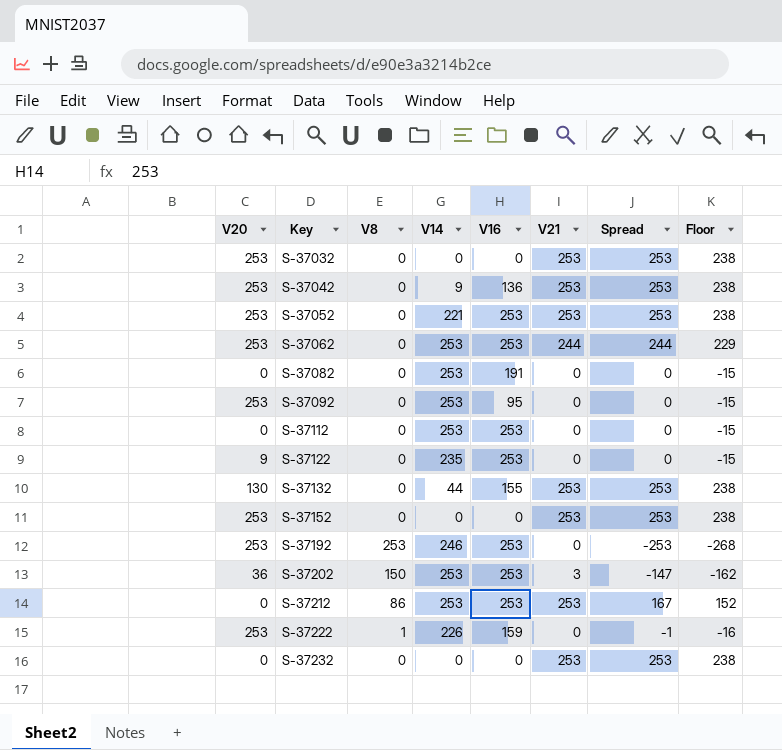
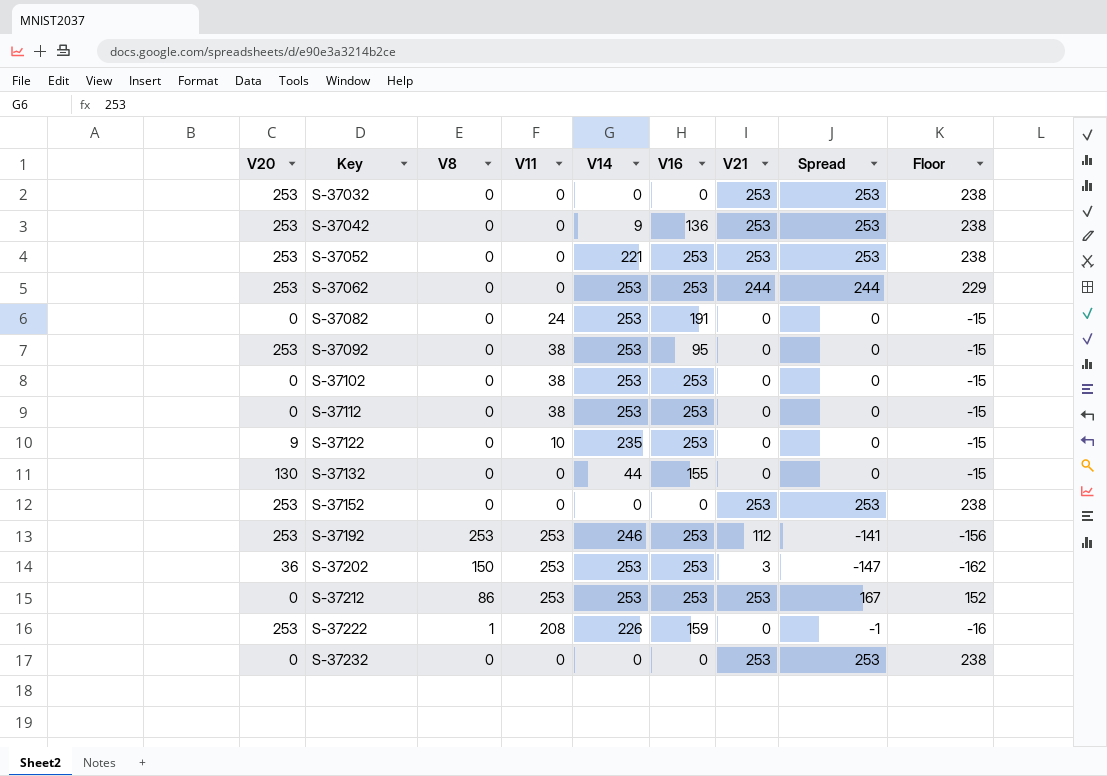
column V11 | position: none -> 4
row S-37102: none -> 0 | 0 | 38 | 253 | 253 | 0 | 0 | -15
S-37132 | V21: 253 -> 0
S-37132 | Spread: 253 -> 0
S-37132 | Floor: 238 -> -15
S-37192 | V21: 0 -> 112
S-37192 | Spread: -253 -> -141
S-37192 | Floor: -268 -> -156

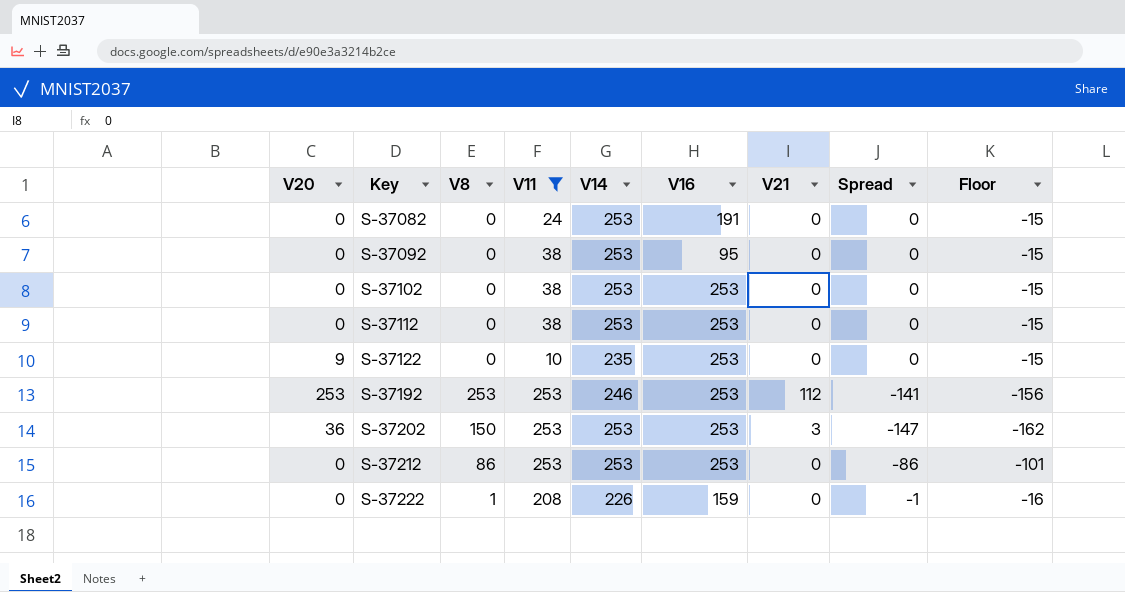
filter: none -> V11 != 0
S-37092 | V20: 253 -> 0
S-37212 | V21: 253 -> 0
S-37212 | Spread: 167 -> -86
S-37212 | Floor: 152 -> -101
S-37222 | V20: 253 -> 0

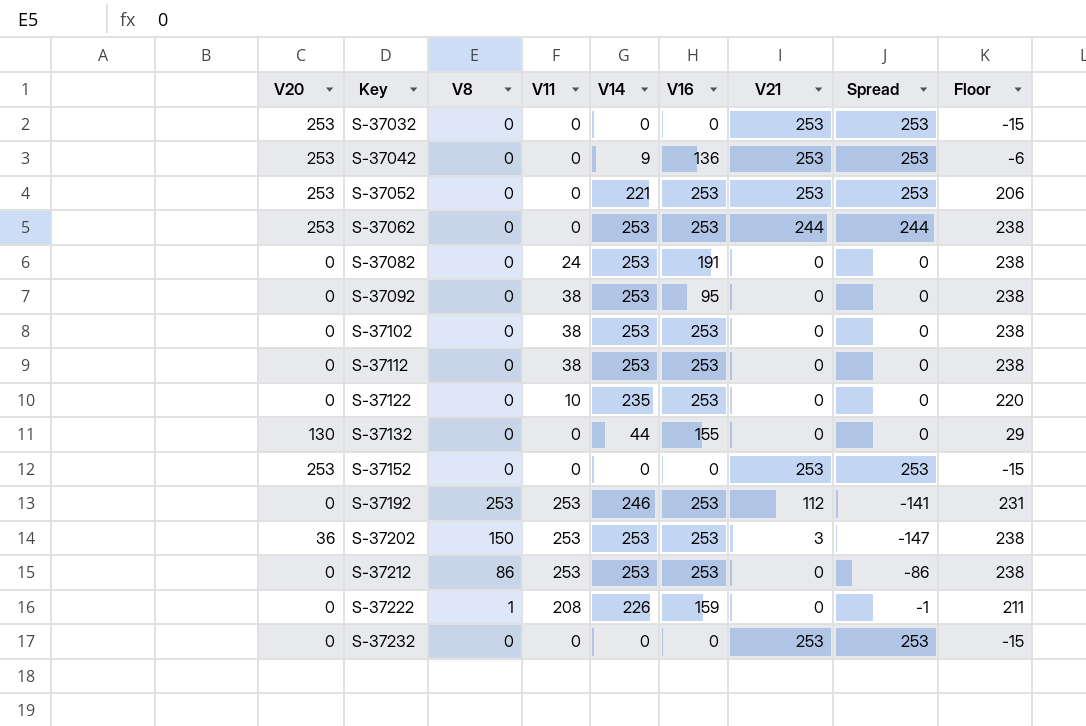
filter: V11 != 0 -> none
column Floor | formula: [Spread] - 15 -> [V14] - 15
S-37122 | V20: 9 -> 0
S-37192 | V20: 253 -> 0

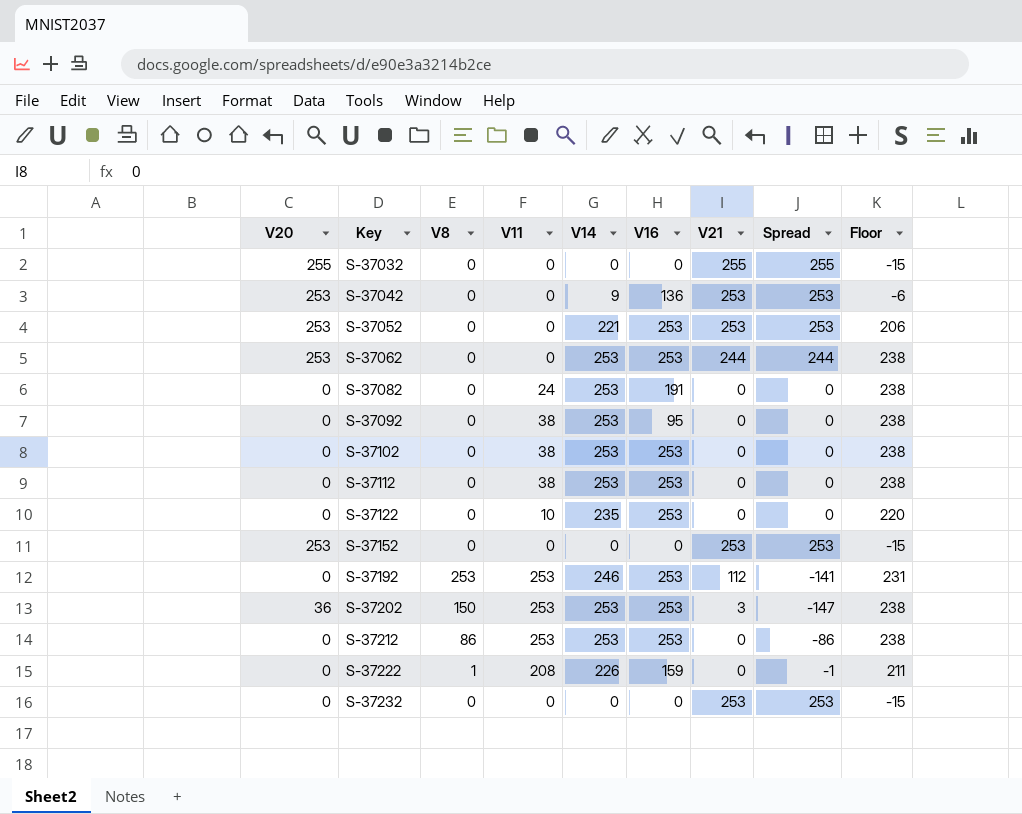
row S-37132: 130 | 0 | 0 | 44 | 155 | 0 | 0 | 29 -> none
S-37032 | V20: 253 -> 255
S-37032 | V21: 253 -> 255
S-37032 | Spread: 253 -> 255

